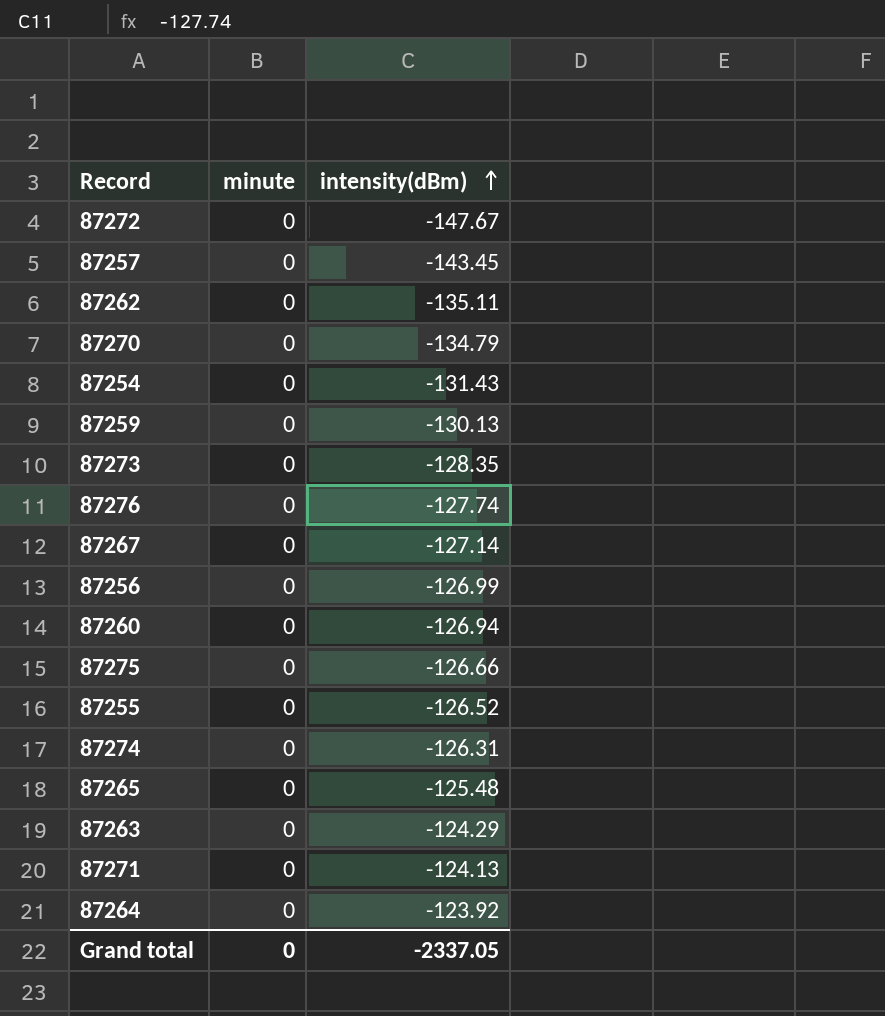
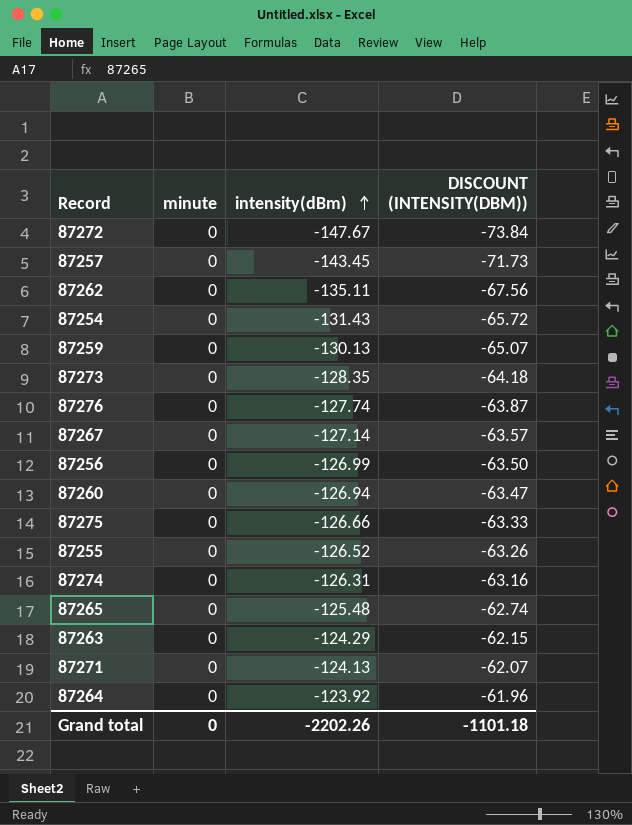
column DISCOUNT (INTENSITY(DBM)) | formula: none -> [intensity(dBm)] * 0.5
row 87270: 0 | -134.79 -> none
Grand total | intensity(dBm): -2337.05 -> -2202.26

